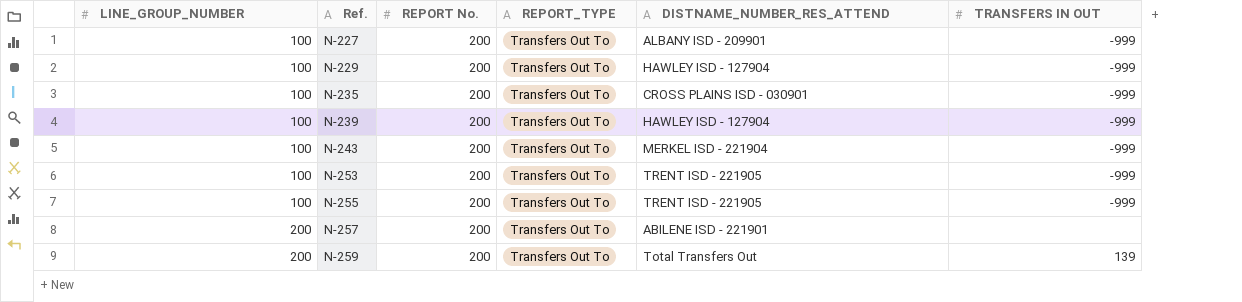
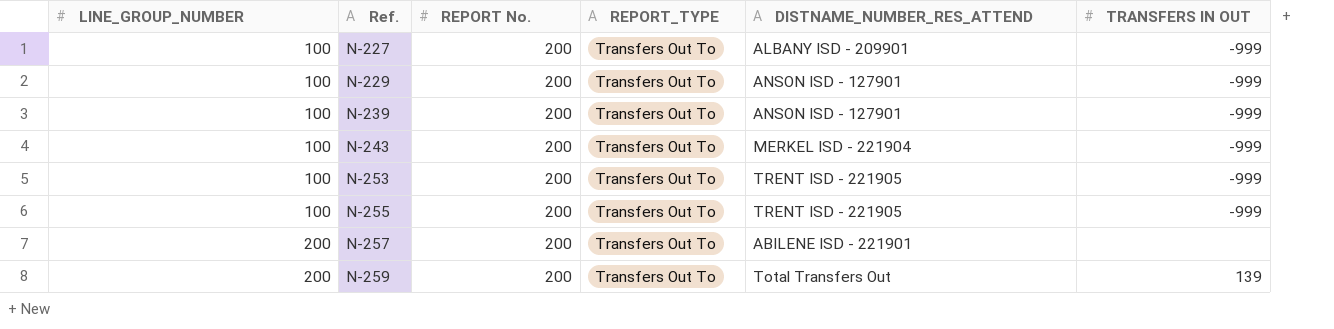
row N-235: 100 | 200 | Transfers Out To | CROSS PLAINS ISD - 030901 | -999 -> none
N-229 | DISTNAME_NUMBER_RES_ATTEND: HAWLEY ISD - 127904 -> ANSON ISD - 127901
N-239 | DISTNAME_NUMBER_RES_ATTEND: HAWLEY ISD - 127904 -> ANSON ISD - 127901

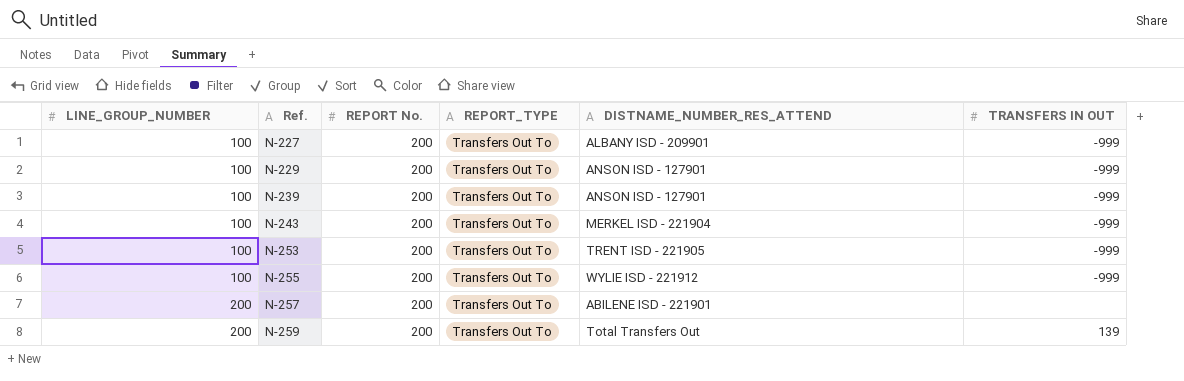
N-255 | DISTNAME_NUMBER_RES_ATTEND: TRENT ISD - 221905 -> WYLIE ISD - 221912

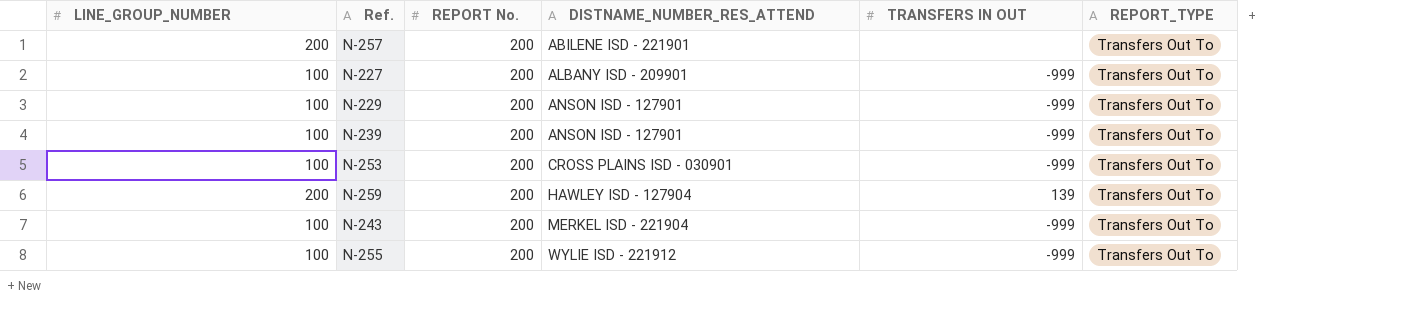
row order: LINE_GROUP_NUMBER ascending -> DISTNAME_NUMBER_RES_ATTEND ascending
column REPORT_TYPE | position: 4 -> 6
N-253 | DISTNAME_NUMBER_RES_ATTEND: TRENT ISD - 221905 -> CROSS PLAINS ISD - 030901
N-259 | DISTNAME_NUMBER_RES_ATTEND: Total Transfers Out -> HAWLEY ISD - 127904

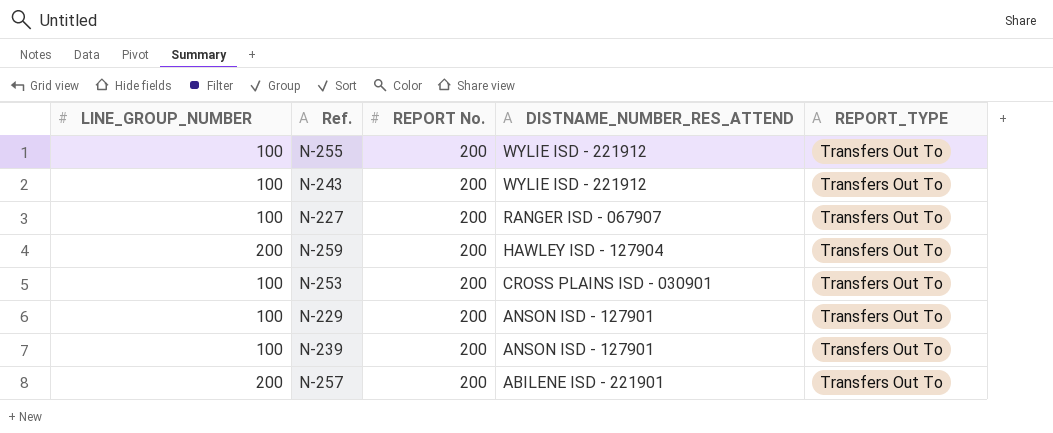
row order: DISTNAME_NUMBER_RES_ATTEND ascending -> DISTNAME_NUMBER_RES_ATTEND descending
column TRANSFERS IN OUT | position: 5 -> none
N-243 | DISTNAME_NUMBER_RES_ATTEND: MERKEL ISD - 221904 -> WYLIE ISD - 221912
N-227 | DISTNAME_NUMBER_RES_ATTEND: ALBANY ISD - 209901 -> RANGER ISD - 067907

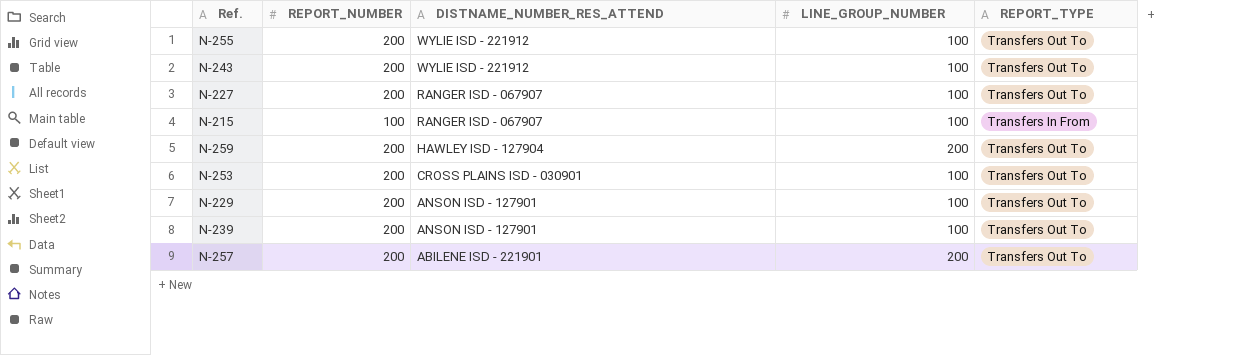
column name: REPORT No. -> REPORT_NUMBER
column LINE_GROUP_NUMBER | position: 1 -> 4
row N-215: none -> 100 | RANGER ISD - 067907 | 100 | Transfers In From

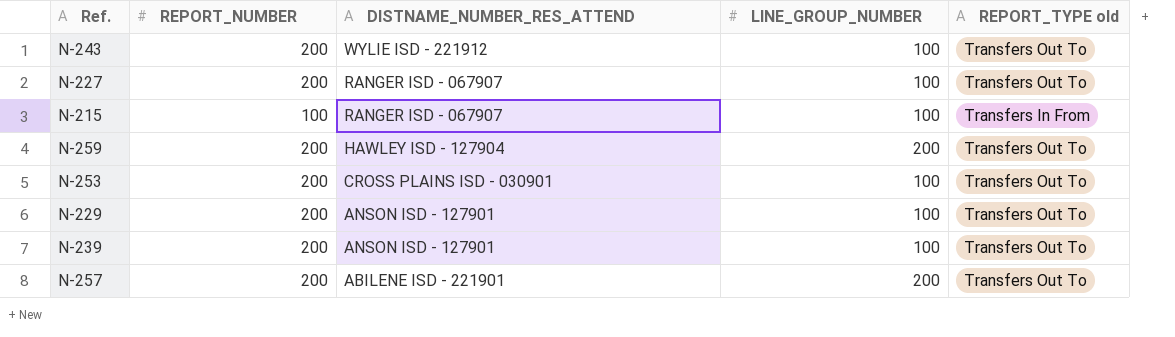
column name: REPORT_TYPE -> REPORT_TYPE old
row N-255: 200 | WYLIE ISD - 221912 | 100 | Transfers Out To -> none

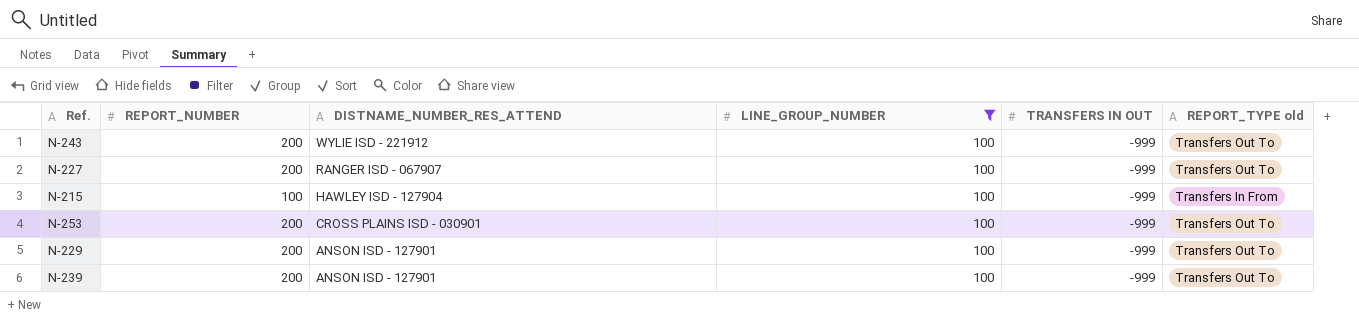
filter: none -> LINE_GROUP_NUMBER = 100
column TRANSFERS IN OUT | position: none -> 5
N-215 | DISTNAME_NUMBER_RES_ATTEND: RANGER ISD - 067907 -> HAWLEY ISD - 127904

